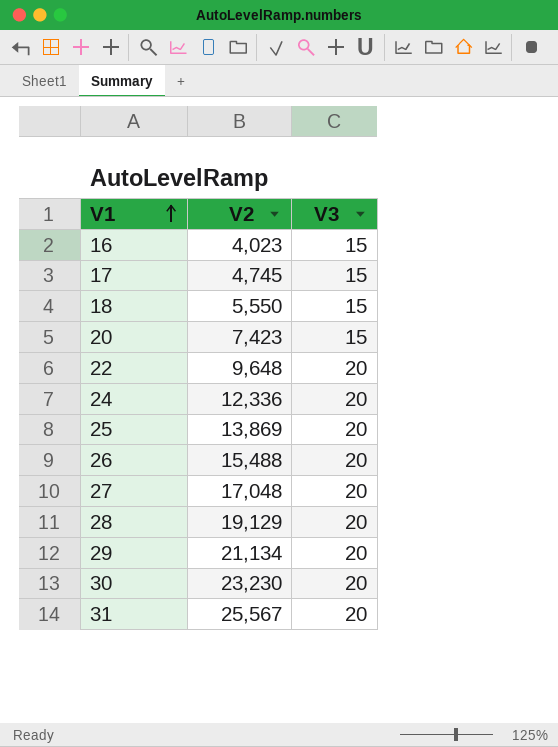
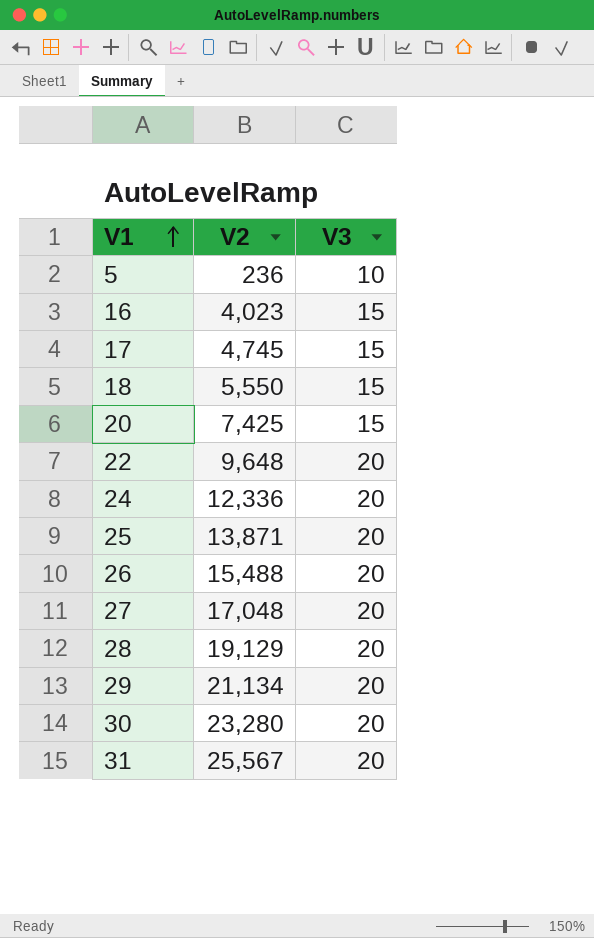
row 5: none -> 236 | 10
20 | V2: 7,423 -> 7,425
25 | V2: 13,869 -> 13,871
30 | V2: 23,230 -> 23,280

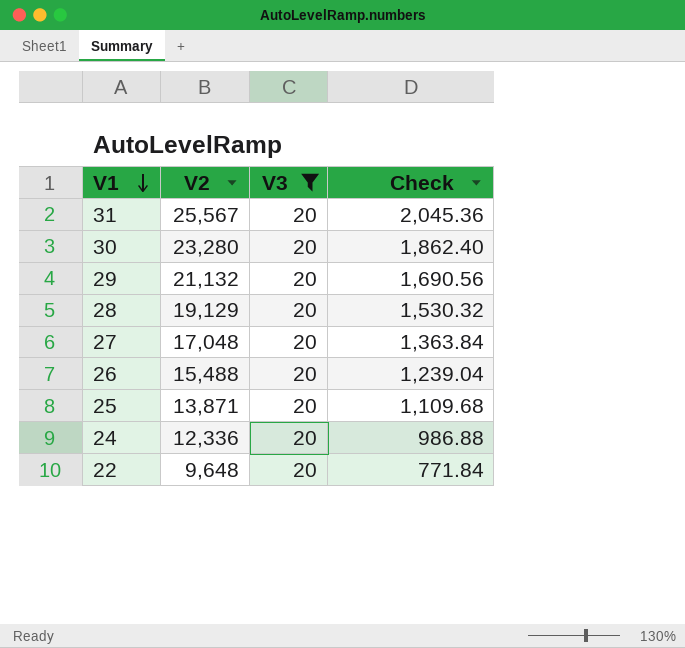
filter: none -> V3 = 20
row order: V1 ascending -> V1 descending
column Check | formula: none -> [V2] * 0.08
29 | V2: 21,134 -> 21,132

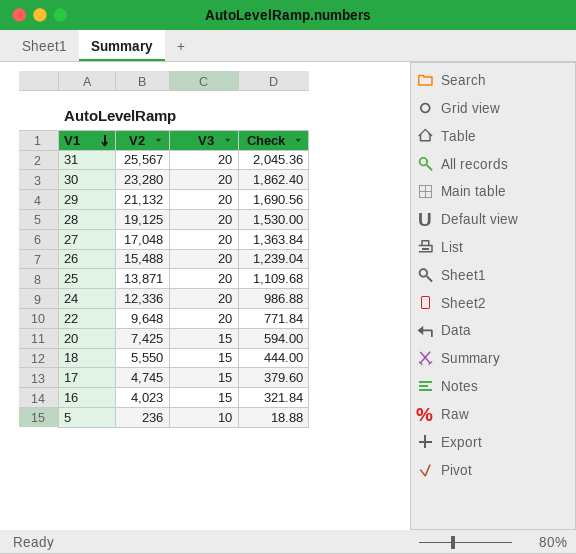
filter: V3 = 20 -> none
28 | V2: 19,129 -> 19,125
28 | Check: 1,530.32 -> 1,530.00

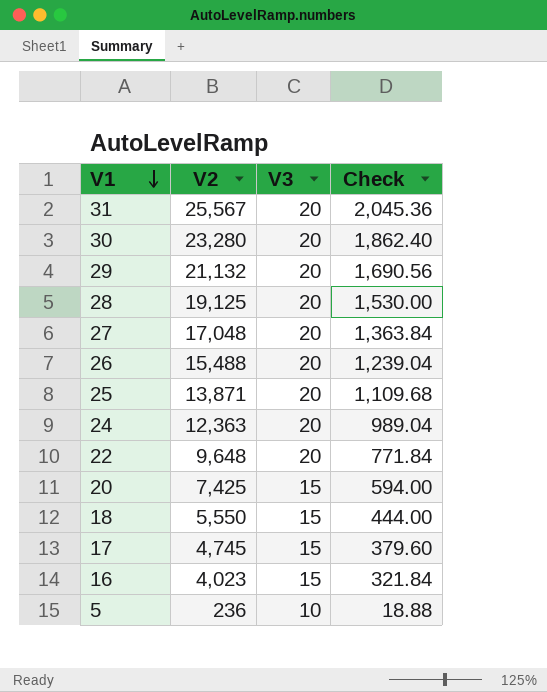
24 | V2: 12,336 -> 12,363
24 | Check: 986.88 -> 989.04

